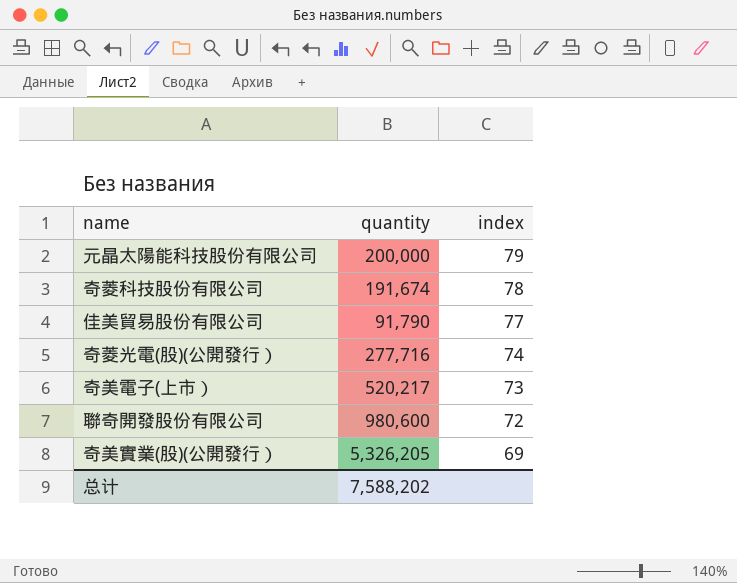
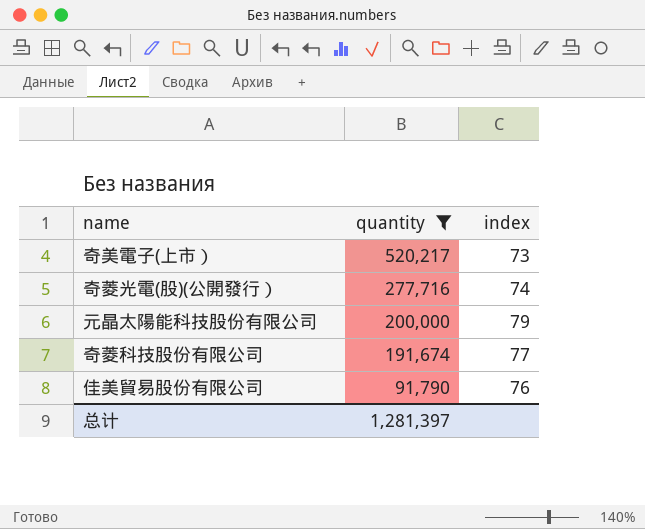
filter: none -> quantity <= 520,217
row order: index descending -> quantity descending
奇菱科技股份有限公司 | index: 78 -> 77
佳美貿易股份有限公司 | index: 77 -> 76
总计 | quantity: 7,588,202 -> 1,281,397

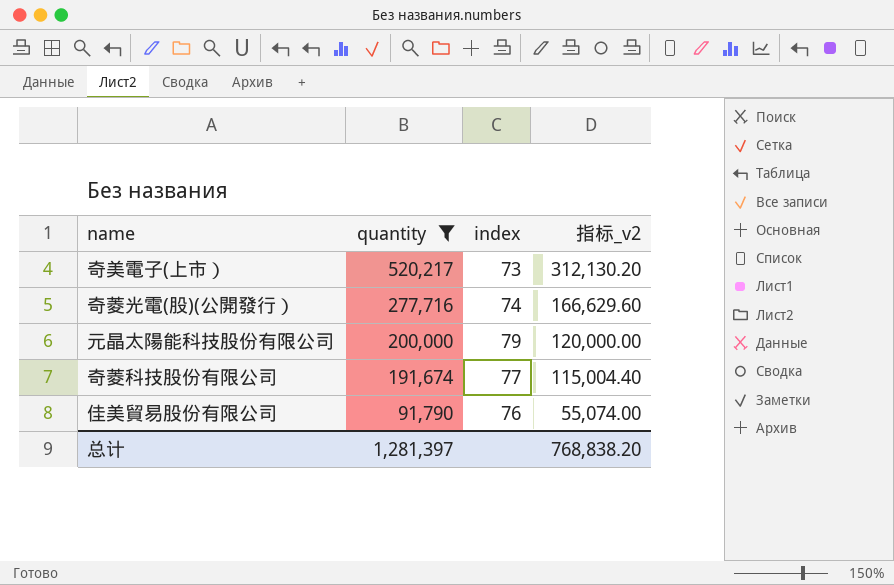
column 指标_v2 | formula: none -> [quantity] * 0.6

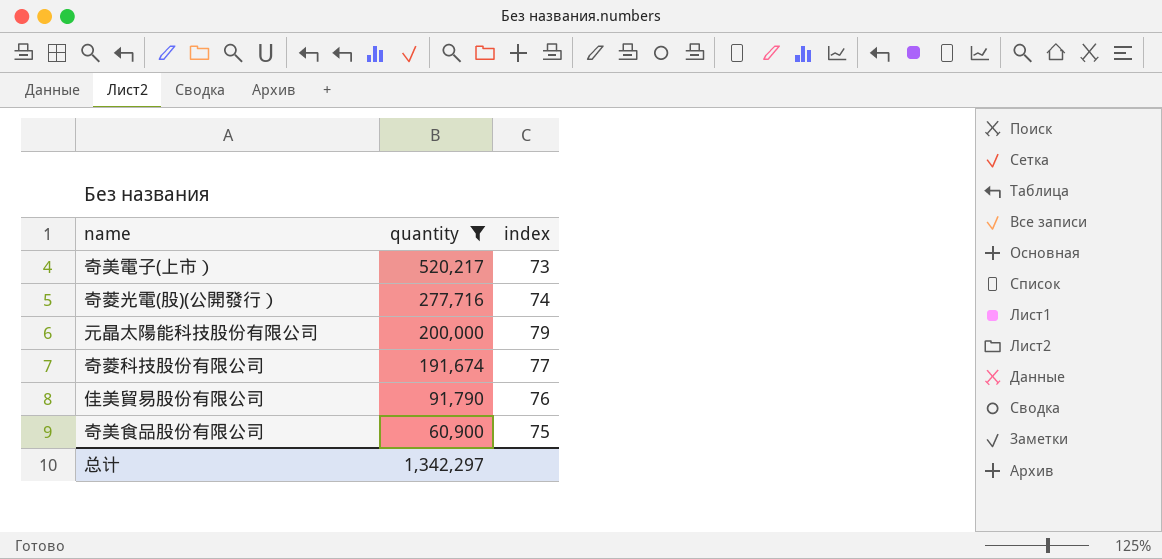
column 指标_v2 | formula: [quantity] * 0.6 -> none
row 奇美食品股份有限公司: none -> 60,900 | 75
总计 | quantity: 1,281,397 -> 1,342,297

